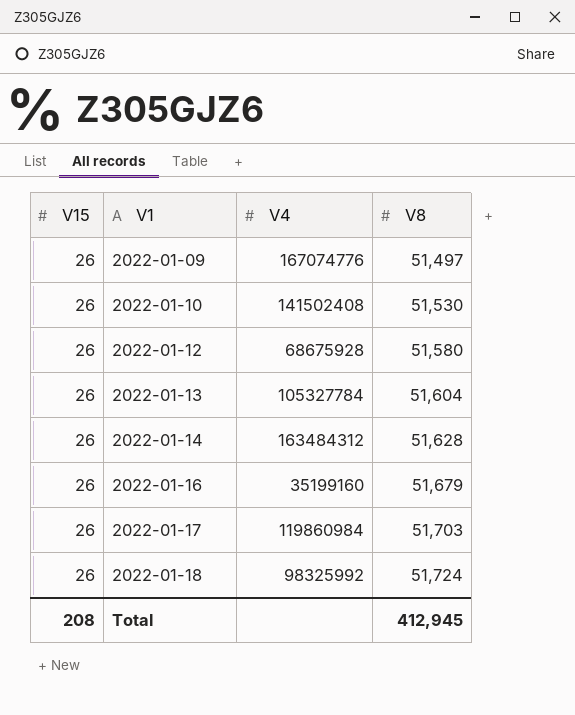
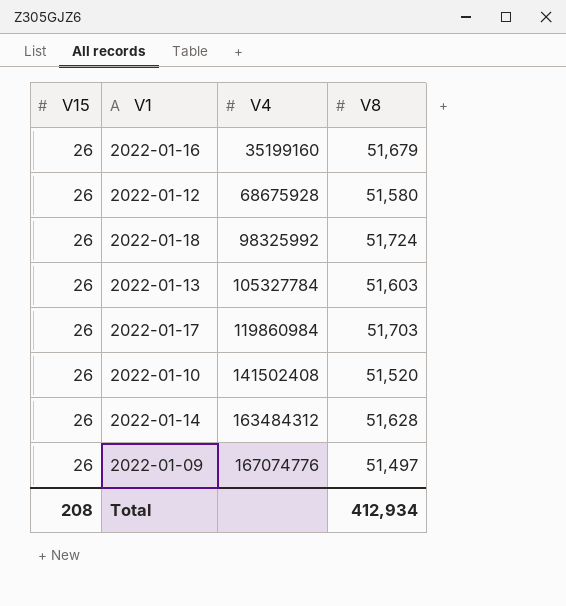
row order: V1 ascending -> V4 ascending
2022-01-13 | V8: 51,604 -> 51,603
2022-01-10 | V8: 51,530 -> 51,520
Total | V8: 412,945 -> 412,934

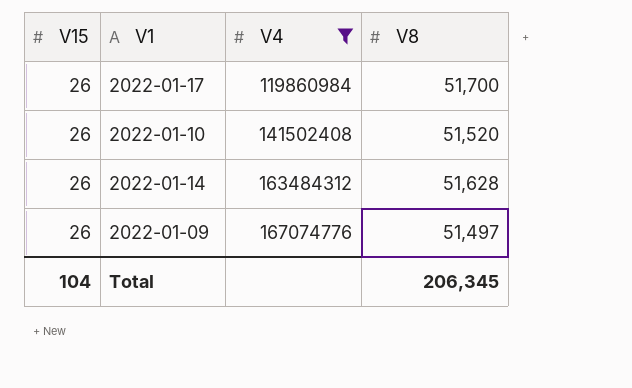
filter: none -> V4 >= 119860984
2022-01-17 | V8: 51,703 -> 51,700
Total | V15: 208 -> 104
Total | V8: 412,934 -> 206,345

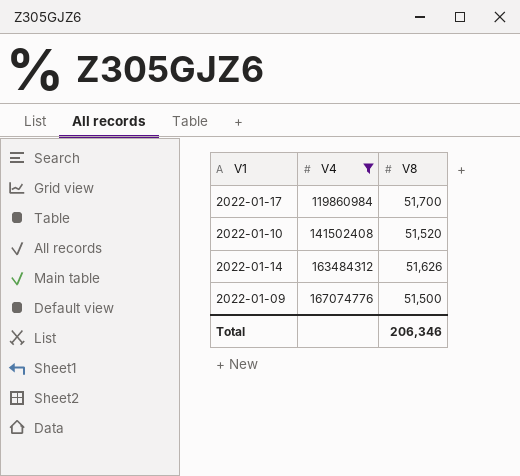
column V15 | position: 1 -> none
2022-01-14 | V8: 51,628 -> 51,626
2022-01-09 | V8: 51,497 -> 51,500
Total | V8: 206,345 -> 206,346

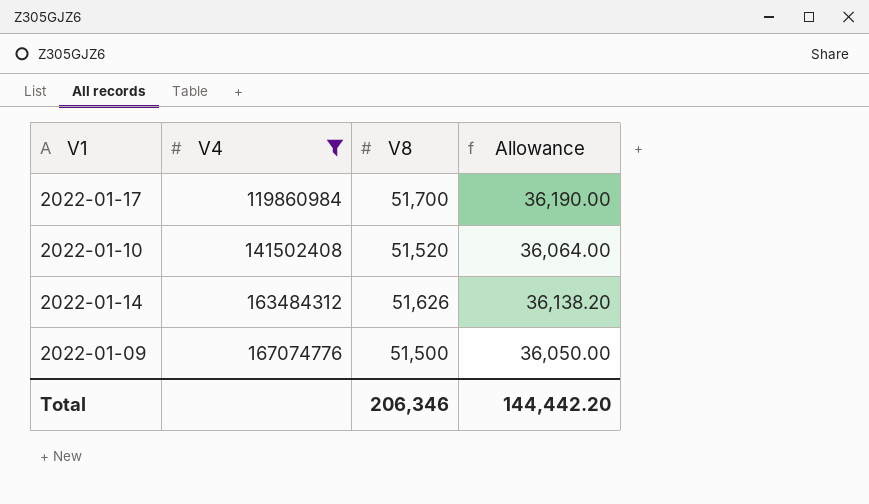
column Allowance | formula: none -> [V8] * 0.7

